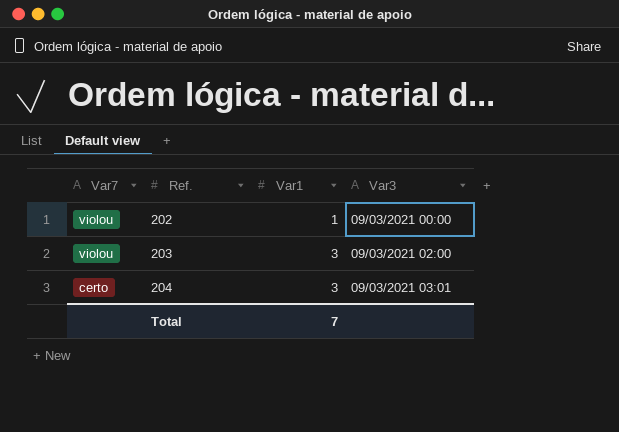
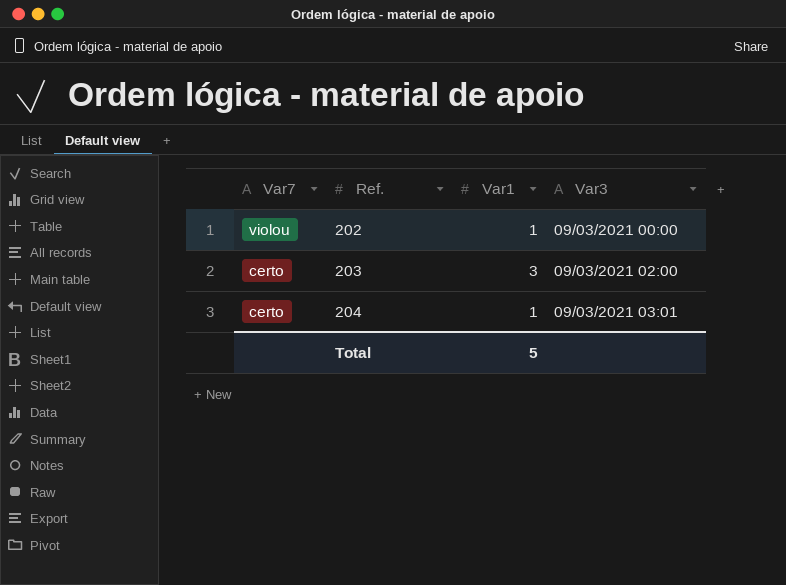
203 | Var7: violou -> certo
204 | Var1: 3 -> 1
Total | Var1: 7 -> 5

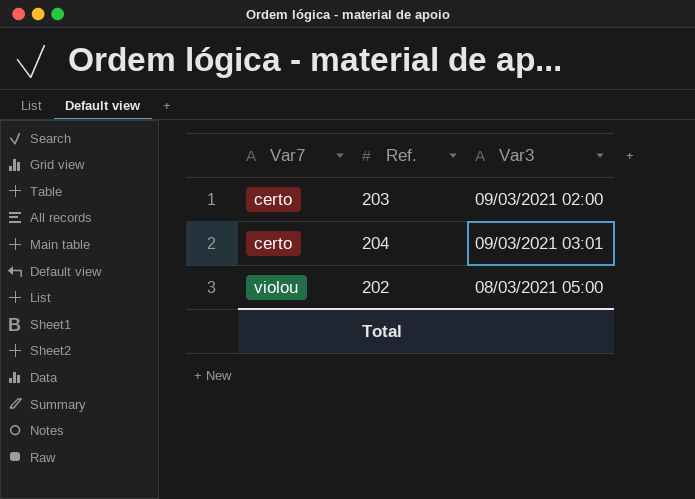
row order: Var7 descending -> Var7 ascending
column Var1 | position: 3 -> none
202 | Var3: 09/03/2021 00:00 -> 08/03/2021 05:00

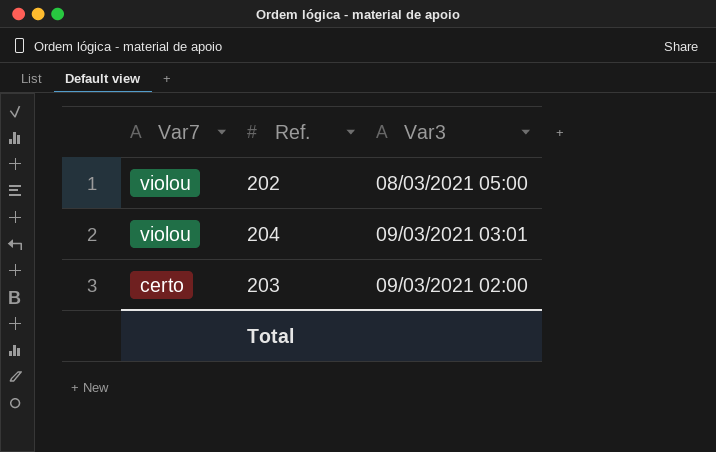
row order: Var7 ascending -> Var7 descending
204 | Var7: certo -> violou

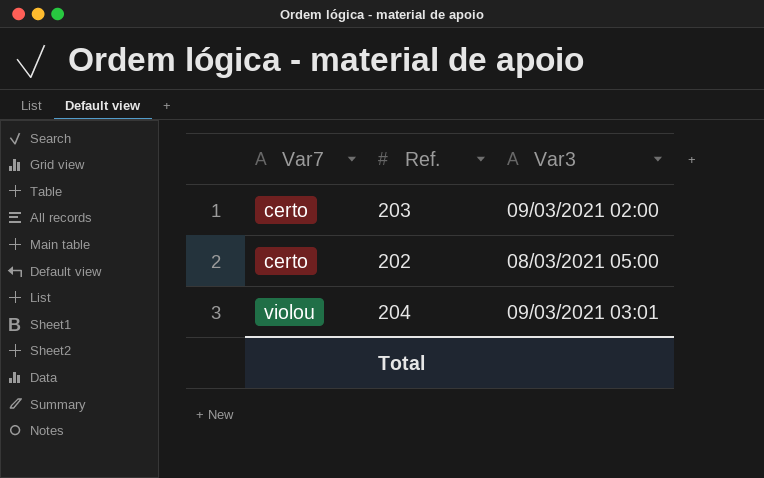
row order: Var7 descending -> Var7 ascending
202 | Var7: violou -> certo

